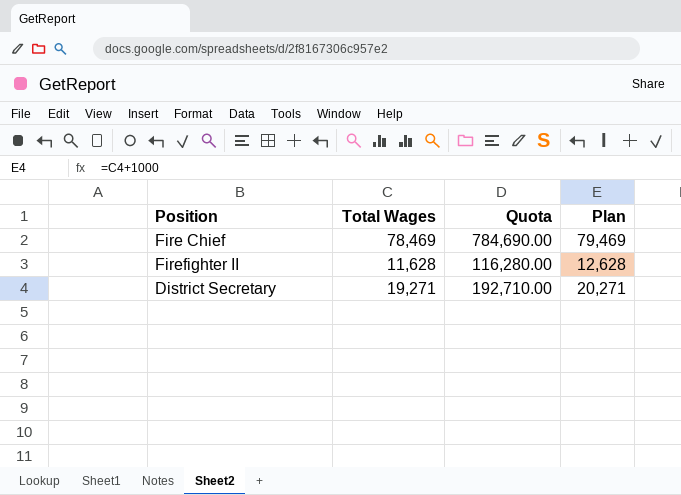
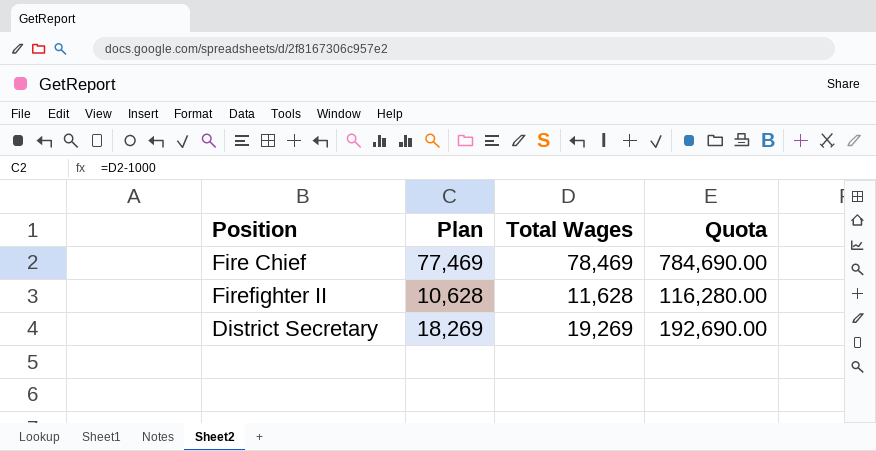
column Plan | formula: [Total Wages] + 1000 -> [Total Wages] - 1000
column Plan | position: 4 -> 2
District Secretary | Total Wages: 19,271 -> 19,269
District Secretary | Quota: 192,710.00 -> 192,690.00

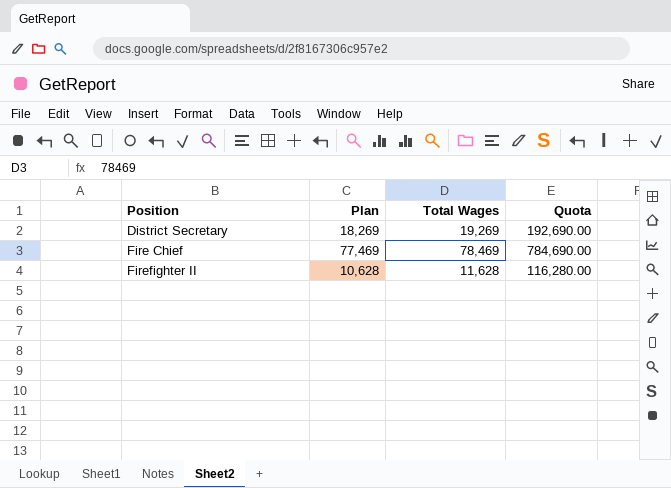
row order: none -> Position ascending

